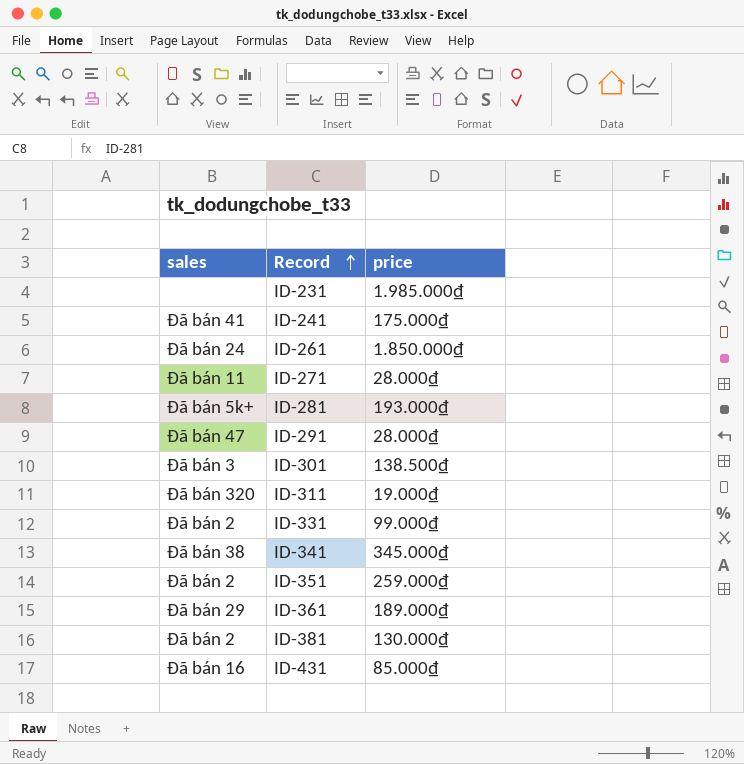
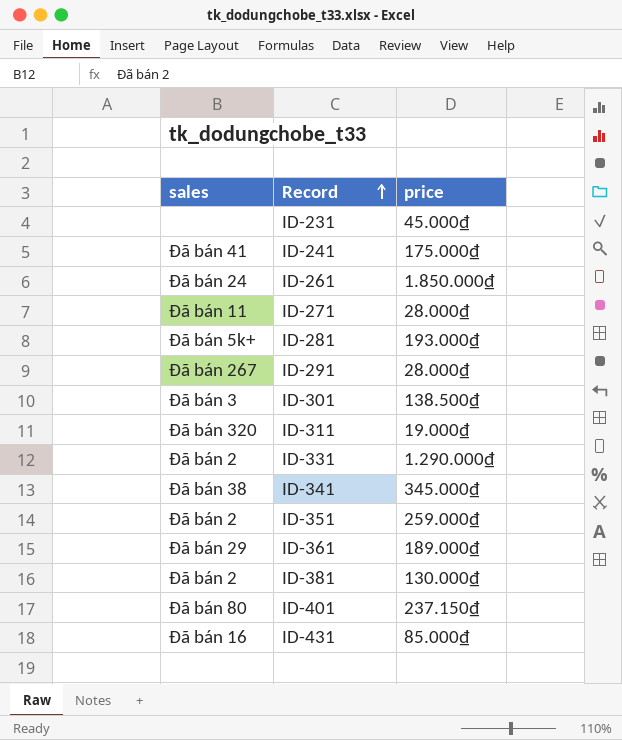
ID-231 | price: 1.985.000₫ -> 45.000₫
ID-291 | sales: Đã bán 47 -> Đã bán 267
ID-331 | price: 99.000₫ -> 1.290.000₫
row ID-401: none -> Đã bán 80 | 237.150₫

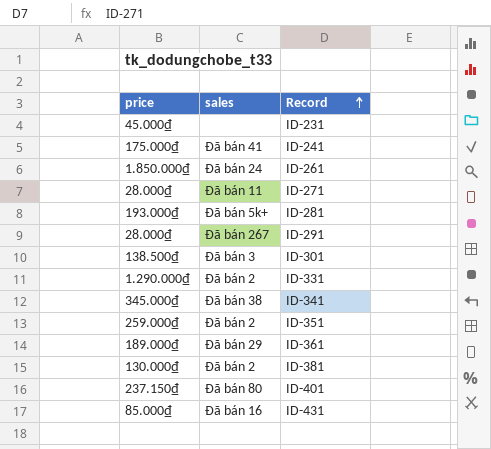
column price | position: 3 -> 1
row ID-311: Đã bán 320 | 19.000₫ -> none

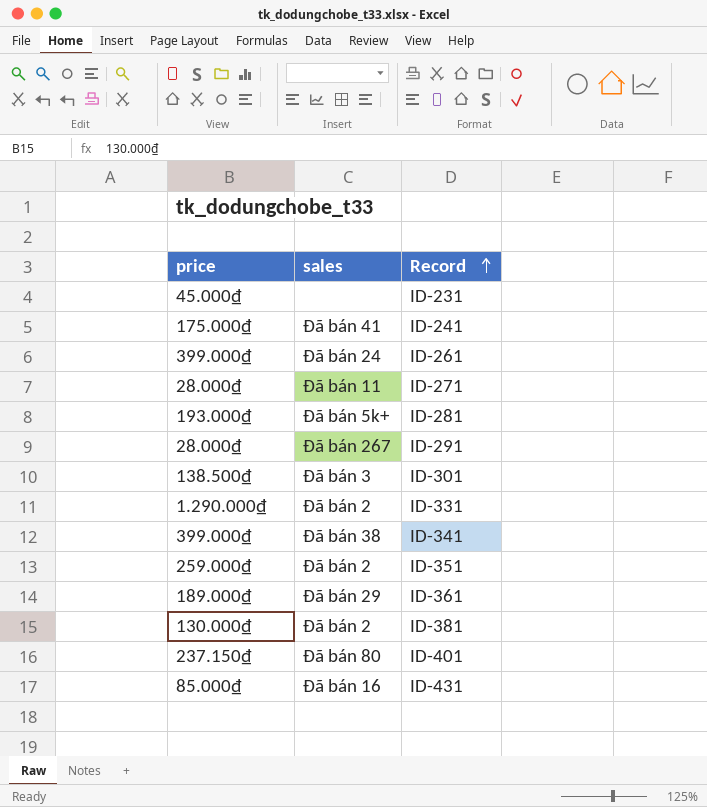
ID-261 | price: 1.850.000₫ -> 399.000₫
ID-341 | price: 345.000₫ -> 399.000₫

